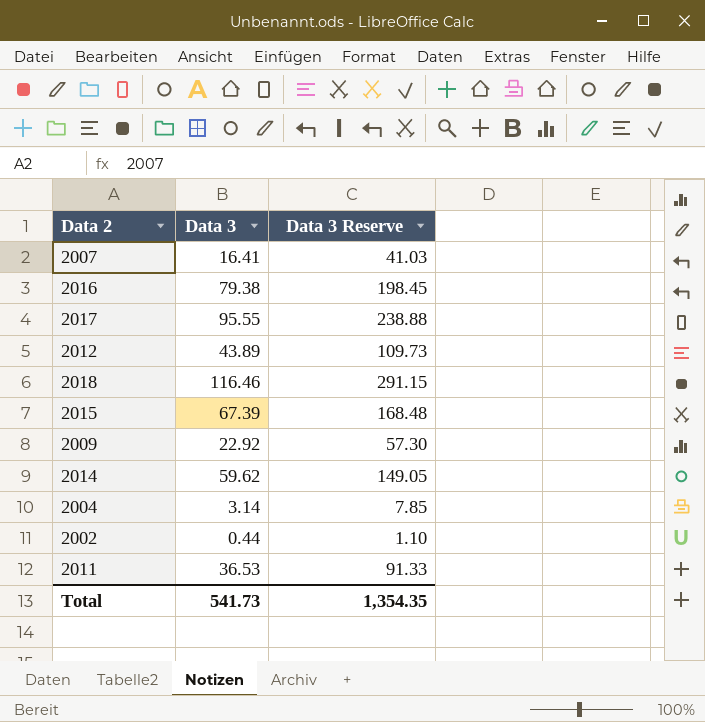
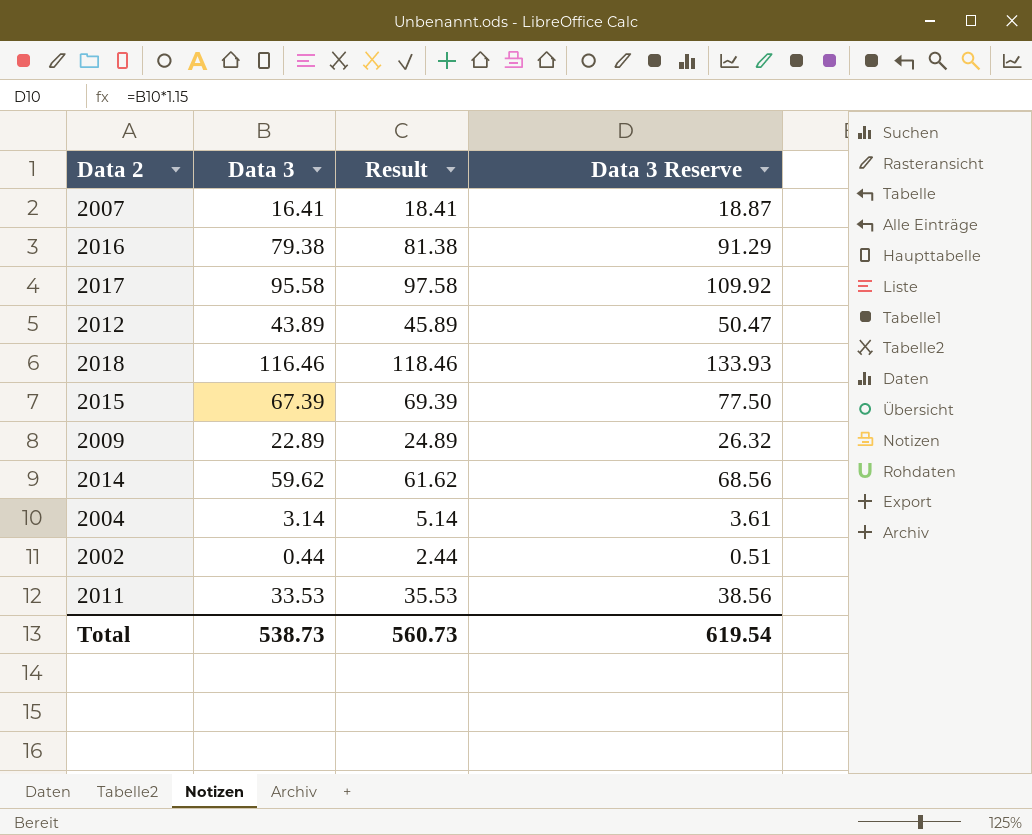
column Result | formula: none -> [Data 3] + 2
column Data 3 Reserve | formula: [Data 3] * 2.5 -> [Data 3] * 1.15
2017 | Data 3: 95.55 -> 95.58
2009 | Data 3: 22.92 -> 22.89
2011 | Data 3: 36.53 -> 33.53
Total | Data 3: 541.73 -> 538.73
Total | Data 3 Reserve: 1,354.35 -> 619.54

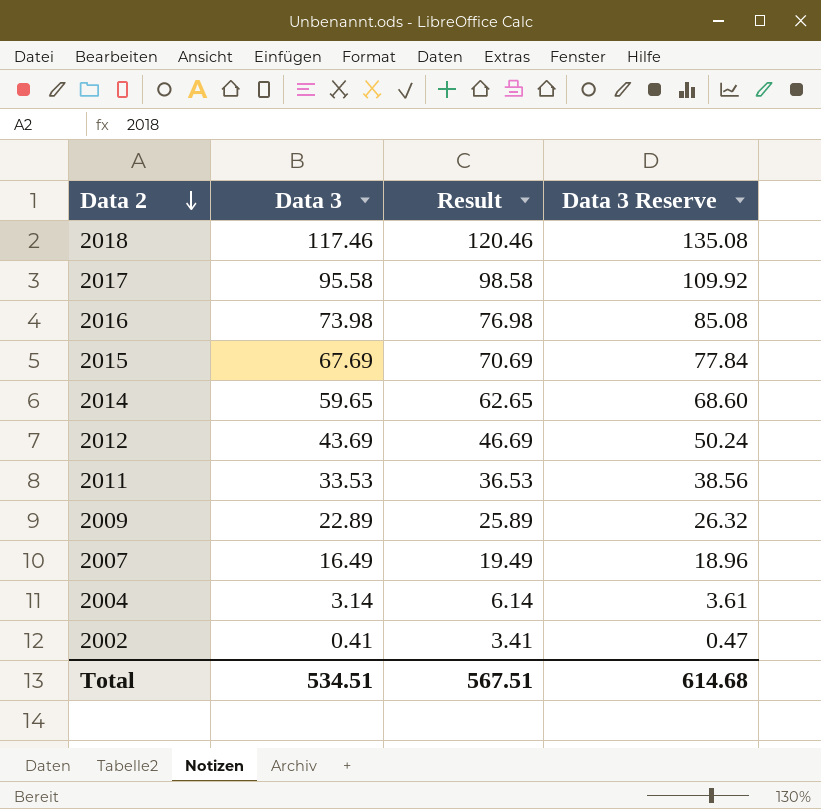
row order: none -> Data 2 descending
column Result | formula: [Data 3] + 2 -> [Data 3] + 3
2018 | Data 3: 116.46 -> 117.46
2018 | Data 3 Reserve: 133.93 -> 135.08
2016 | Data 3: 79.38 -> 73.98
2016 | Data 3 Reserve: 91.29 -> 85.08
2015 | Data 3: 67.39 -> 67.69
2015 | Data 3 Reserve: 77.50 -> 77.84
2014 | Data 3: 59.62 -> 59.65
2014 | Data 3 Reserve: 68.56 -> 68.60
2012 | Data 3: 43.89 -> 43.69
2012 | Data 3 Reserve: 50.47 -> 50.24
2007 | Data 3: 16.41 -> 16.49
2007 | Data 3 Reserve: 18.87 -> 18.96
2002 | Data 3: 0.44 -> 0.41
2002 | Data 3 Reserve: 0.51 -> 0.47
Total | Data 3: 538.73 -> 534.51
Total | Result: 560.73 -> 567.51
Total | Data 3 Reserve: 619.54 -> 614.68

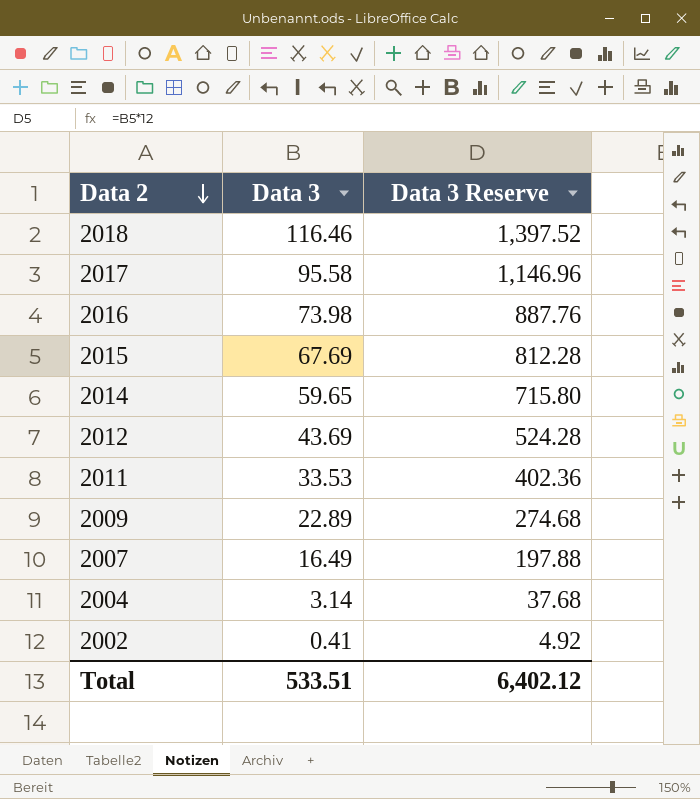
column Result | formula: [Data 3] + 3 -> none
column Data 3 Reserve | formula: [Data 3] * 1.15 -> [Data 3] * 12
2018 | Data 3: 117.46 -> 116.46
Total | Data 3: 534.51 -> 533.51
Total | Data 3 Reserve: 614.68 -> 6,402.12

